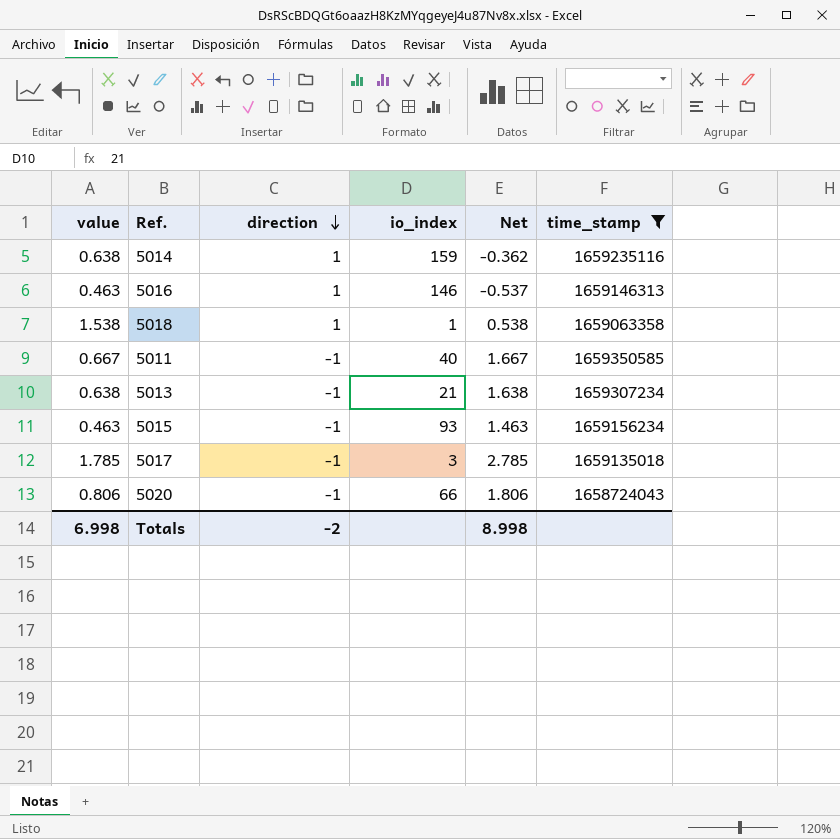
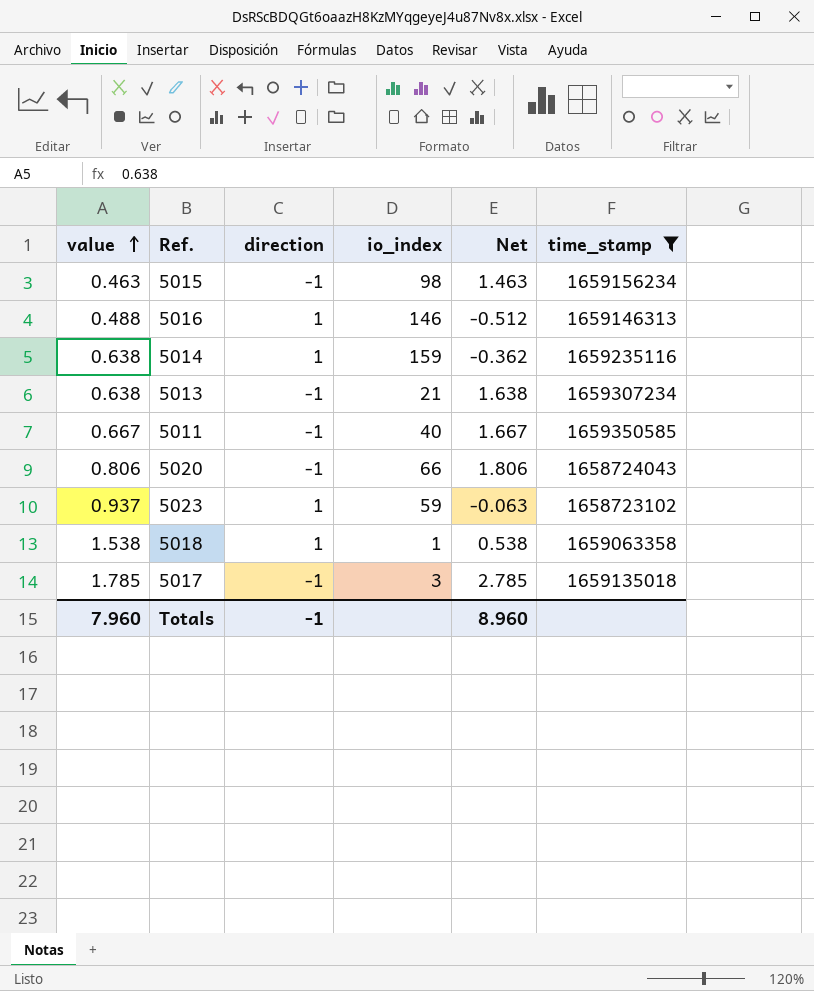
row order: direction descending -> value ascending
5015 | io_index: 93 -> 98
5016 | value: 0.463 -> 0.488
5016 | Net: -0.537 -> -0.512
row 5023: none -> 0.937 | 1 | 59 | -0.063 | 1658723102
Totals | value: 6.998 -> 7.960
Totals | direction: -2 -> -1
Totals | Net: 8.998 -> 8.960

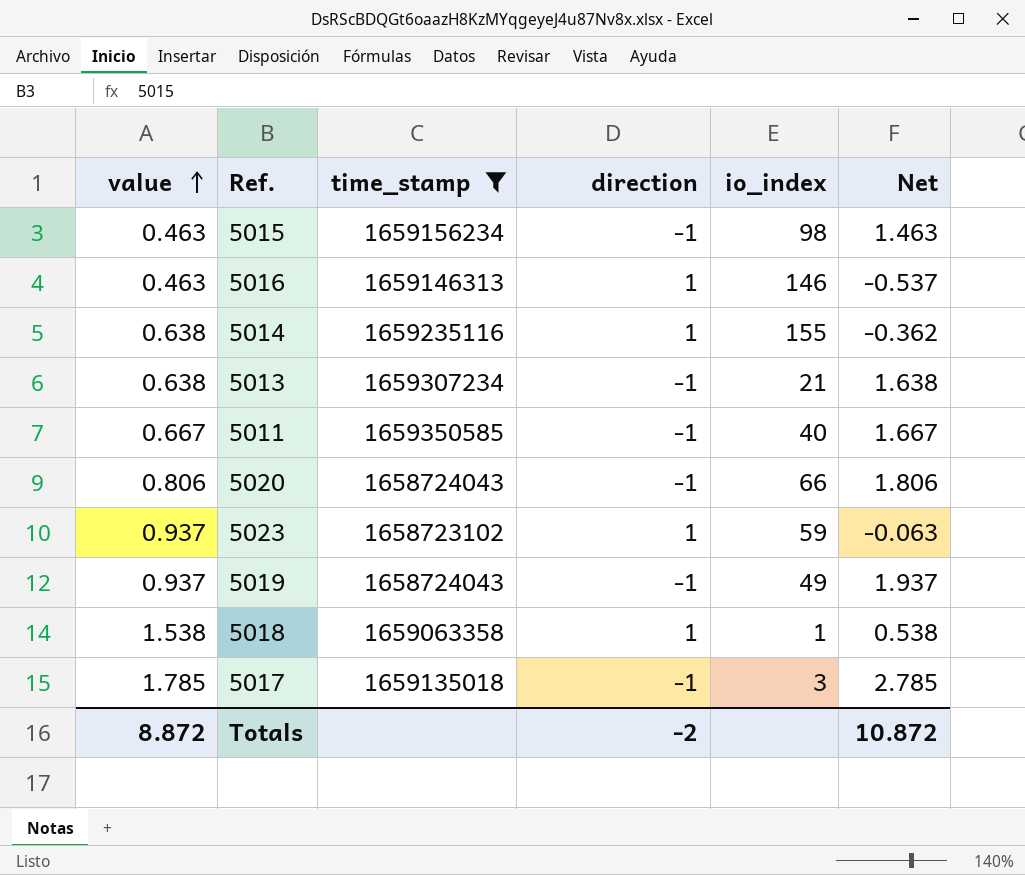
column time_stamp | position: 6 -> 3
5016 | value: 0.488 -> 0.463
5016 | Net: -0.512 -> -0.537
5014 | io_index: 159 -> 155
row 5019: none -> 0.937 | 1658724043 | -1 | 49 | 1.937
Totals | value: 7.960 -> 8.872
Totals | direction: -1 -> -2
Totals | Net: 8.960 -> 10.872

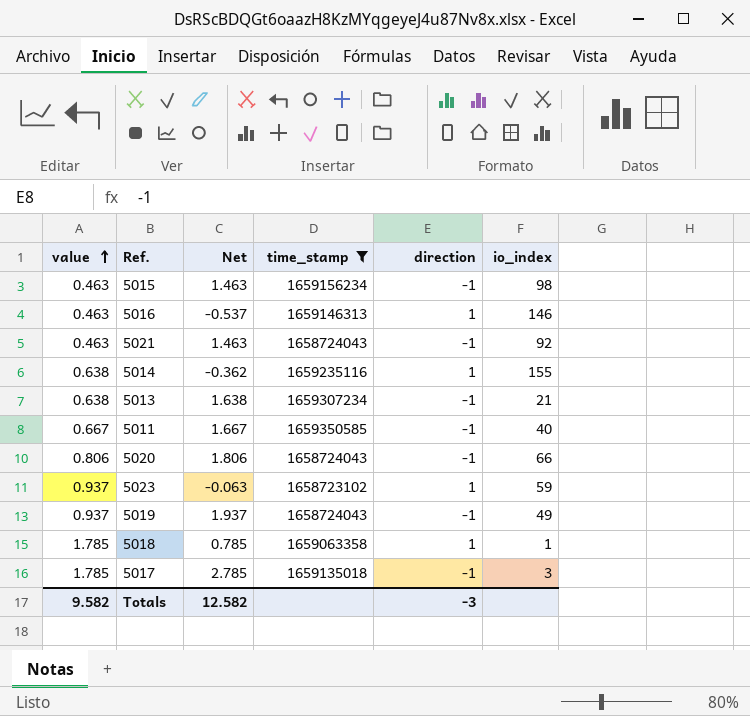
column Net | position: 6 -> 3
row 5021: none -> 0.463 | 1.463 | 1658724043 | -1 | 92
5018 | value: 1.538 -> 1.785
5018 | Net: 0.538 -> 0.785
Totals | value: 8.872 -> 9.582
Totals | Net: 10.872 -> 12.582
Totals | direction: -2 -> -3

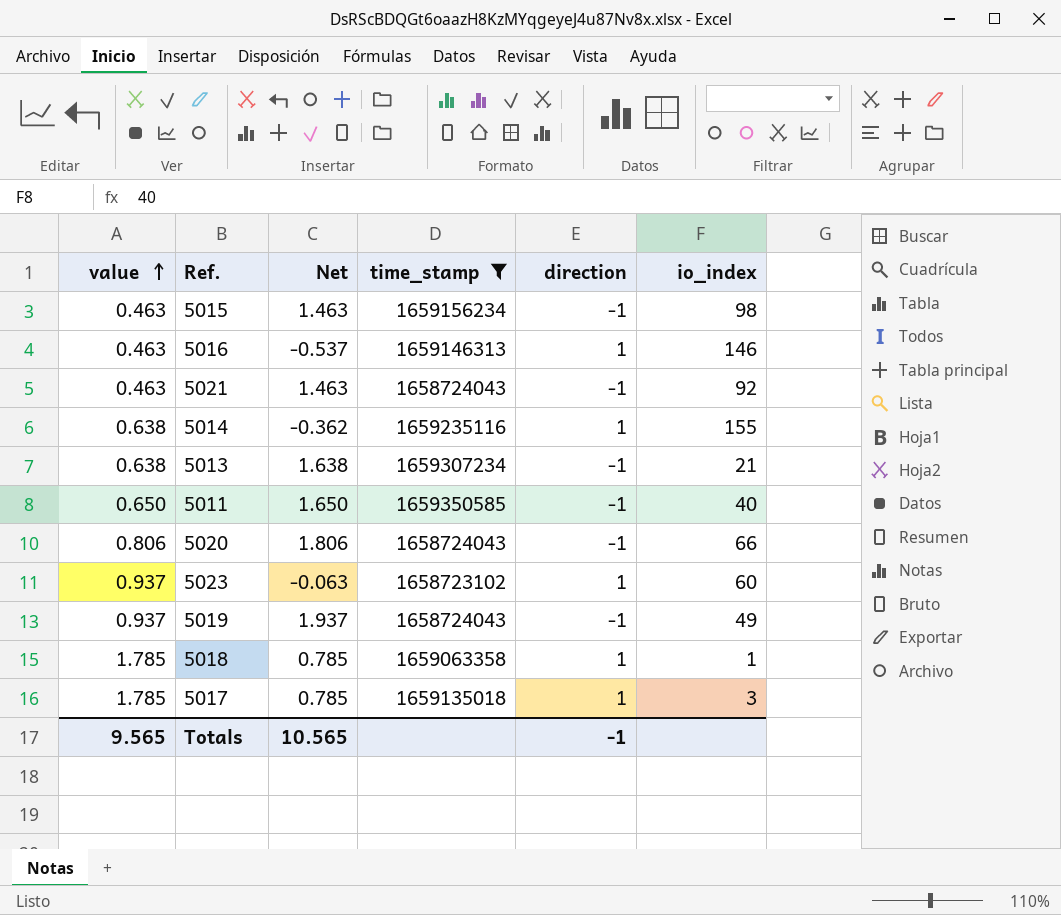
5011 | value: 0.667 -> 0.650
5011 | Net: 1.667 -> 1.650
5023 | io_index: 59 -> 60
5017 | Net: 2.785 -> 0.785
5017 | direction: -1 -> 1
Totals | value: 9.582 -> 9.565
Totals | Net: 12.582 -> 10.565
Totals | direction: -3 -> -1

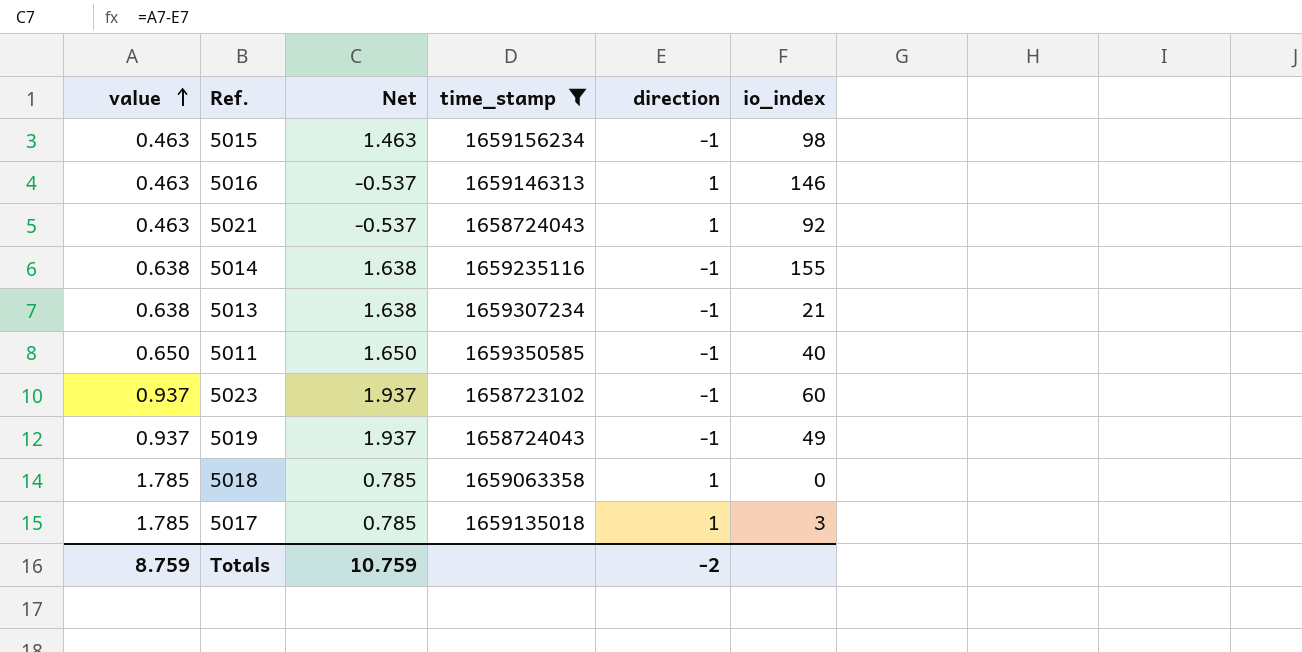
row 5020: 0.806 | 1.806 | 1658724043 | -1 | 66 -> none
5021 | Net: 1.463 -> -0.537
5021 | direction: -1 -> 1
5014 | Net: -0.362 -> 1.638
5014 | direction: 1 -> -1
5023 | Net: -0.063 -> 1.937
5023 | direction: 1 -> -1
5018 | io_index: 1 -> 0
Totals | value: 9.565 -> 8.759
Totals | Net: 10.565 -> 10.759
Totals | direction: -1 -> -2

